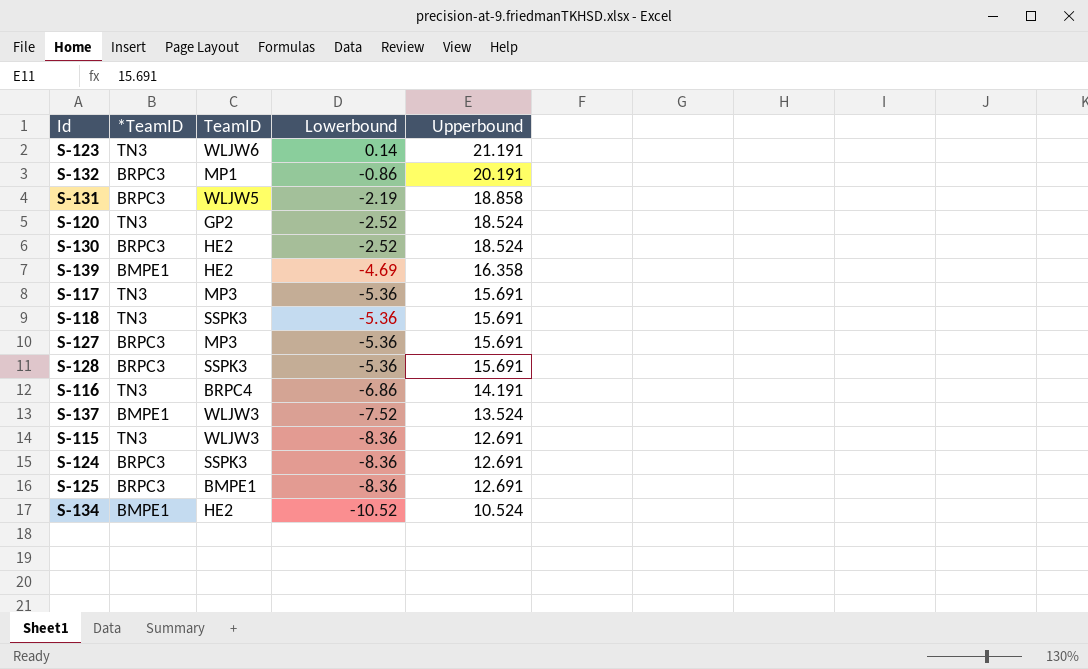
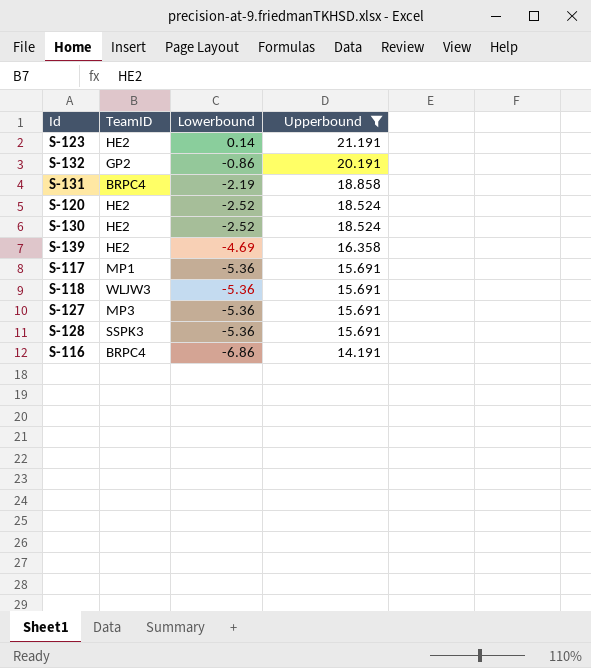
filter: none -> Upperbound >= 14.191
column *TeamID | position: 2 -> none
S-123 | TeamID: WLJW6 -> HE2
S-132 | TeamID: MP1 -> GP2
S-131 | TeamID: WLJW5 -> BRPC4
S-120 | TeamID: GP2 -> HE2
S-117 | TeamID: MP3 -> MP1
S-118 | TeamID: SSPK3 -> WLJW3

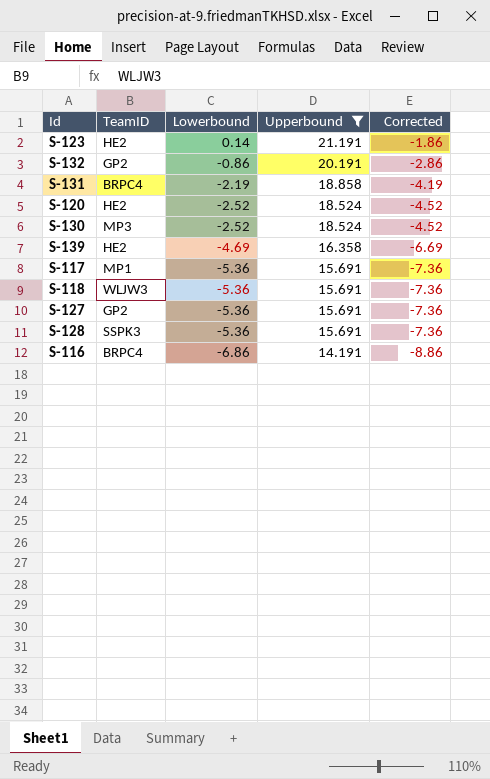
column Corrected | formula: none -> [Lowerbound] - 2
S-130 | TeamID: HE2 -> MP3
S-127 | TeamID: MP3 -> GP2

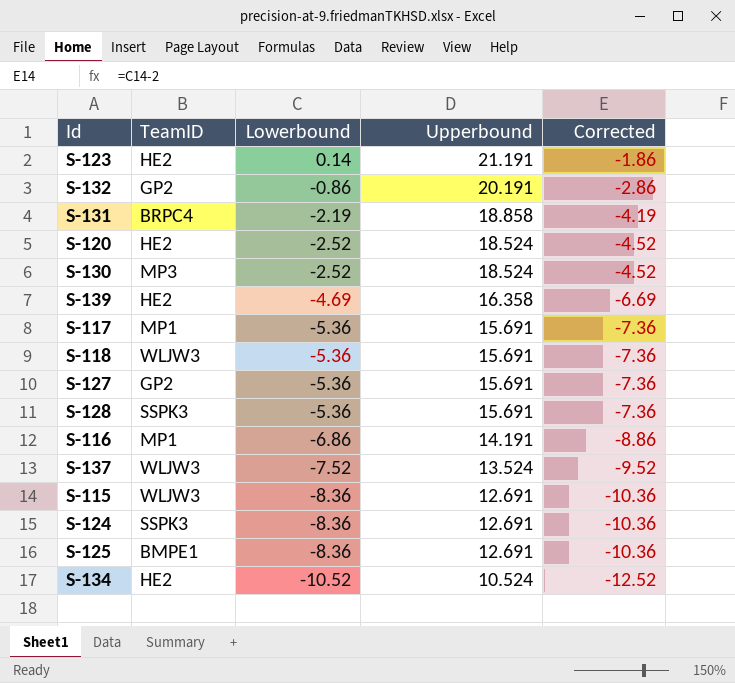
filter: Upperbound >= 14.191 -> none
S-116 | TeamID: BRPC4 -> MP1

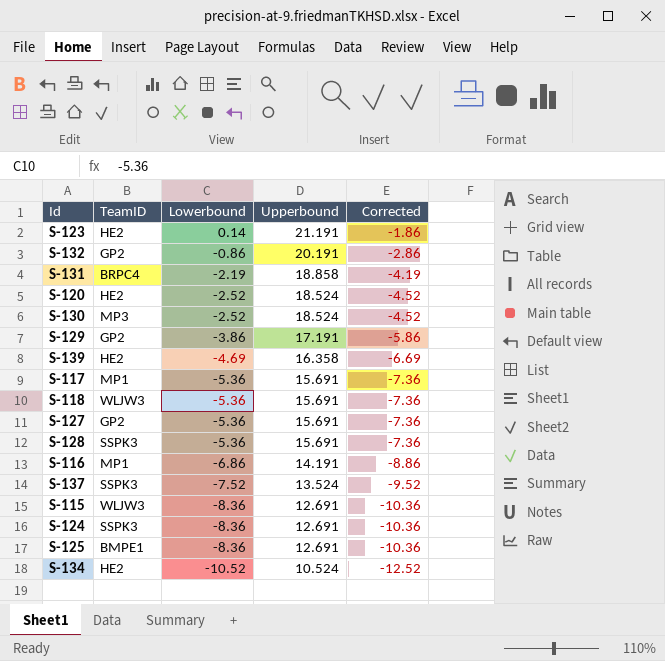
row S-129: none -> GP2 | -3.86 | 17.191 | -5.86
S-137 | TeamID: WLJW3 -> SSPK3

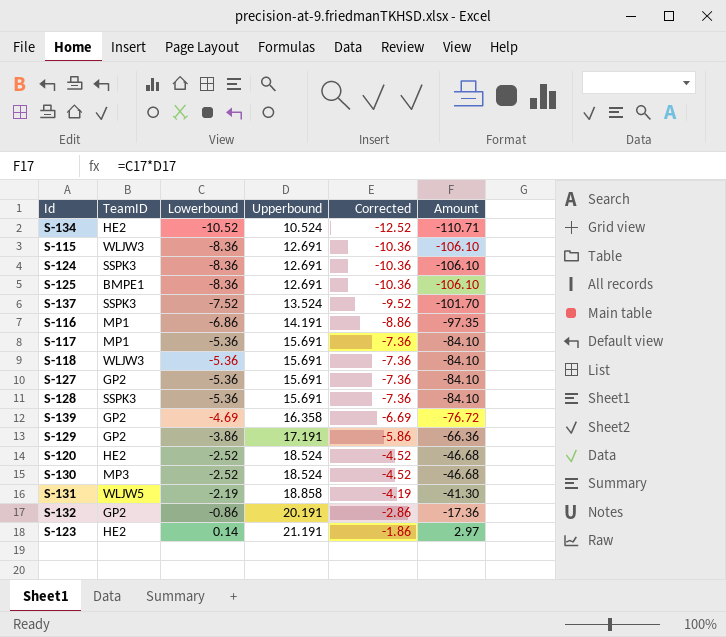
row order: Lowerbound descending -> Lowerbound ascending
column Amount | formula: none -> [Lowerbound] * [Upperbound]
S-139 | TeamID: HE2 -> GP2
S-131 | TeamID: BRPC4 -> WLJW5

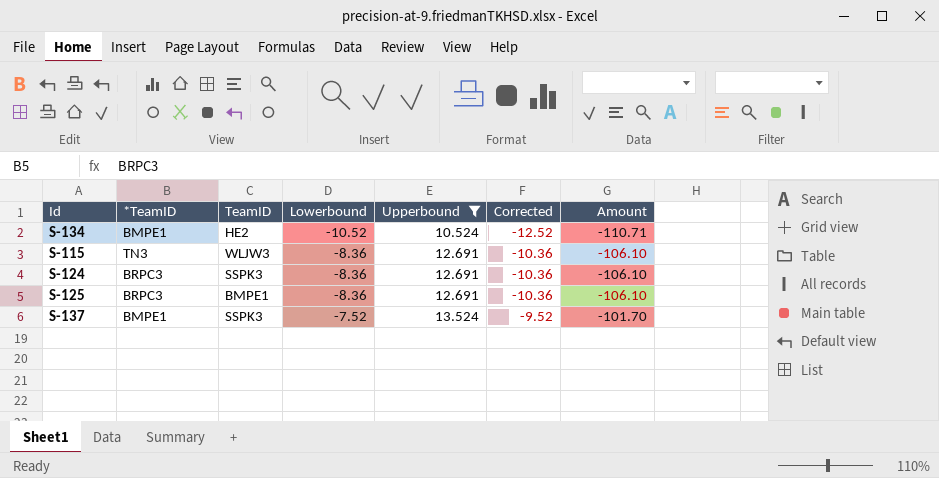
filter: none -> Upperbound <= 13.524
column *TeamID | position: none -> 2

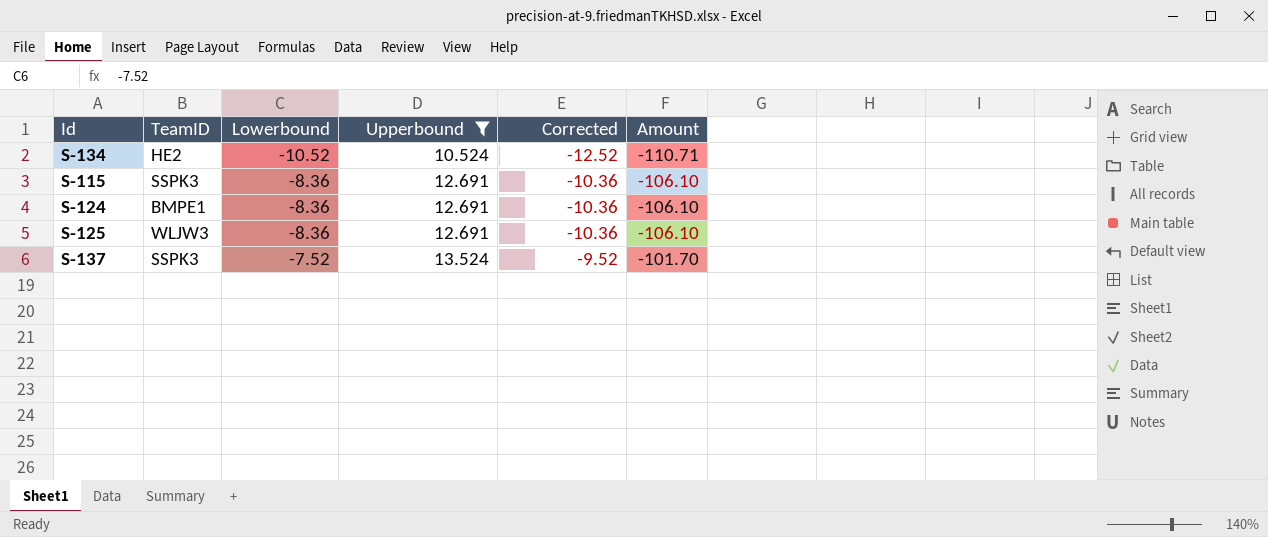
column *TeamID | position: 2 -> none
S-115 | TeamID: WLJW3 -> SSPK3
S-124 | TeamID: SSPK3 -> BMPE1
S-125 | TeamID: BMPE1 -> WLJW3

